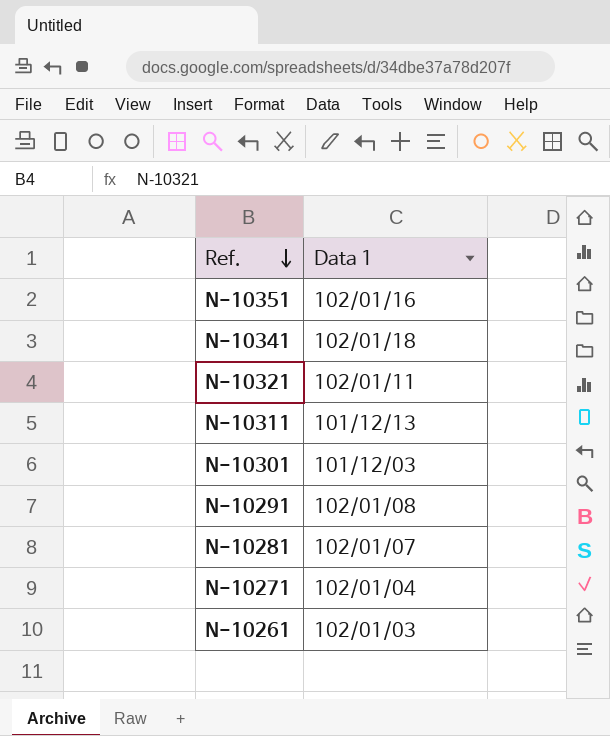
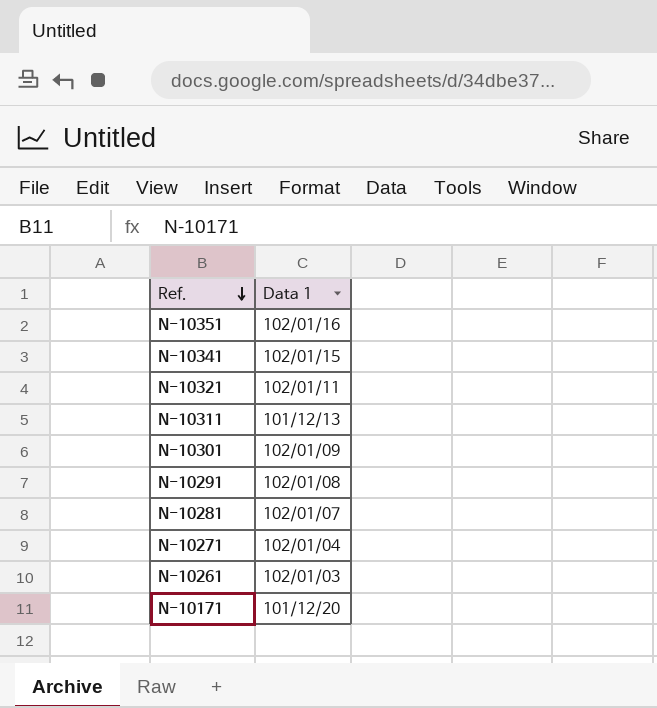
N-10341 | Data 1: 102/01/18 -> 102/01/15
N-10301 | Data 1: 101/12/03 -> 102/01/09
row N-10171: none -> 101/12/20

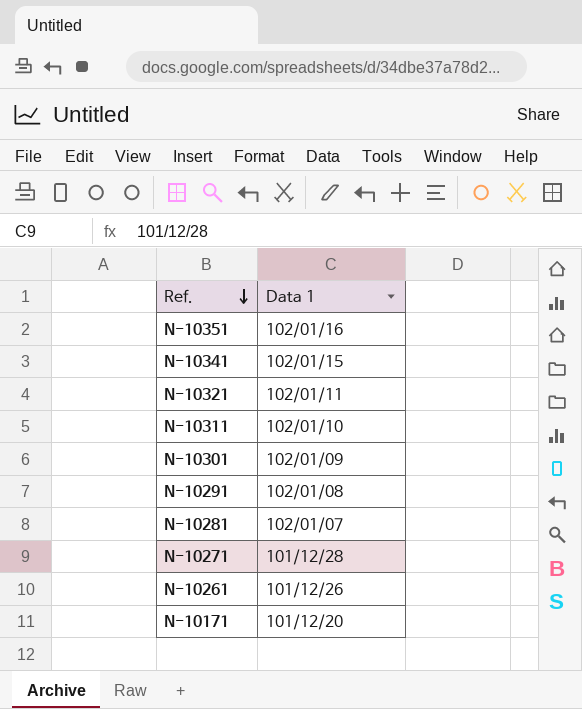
N-10311 | Data 1: 101/12/13 -> 102/01/10
N-10271 | Data 1: 102/01/04 -> 101/12/28
N-10261 | Data 1: 102/01/03 -> 101/12/26

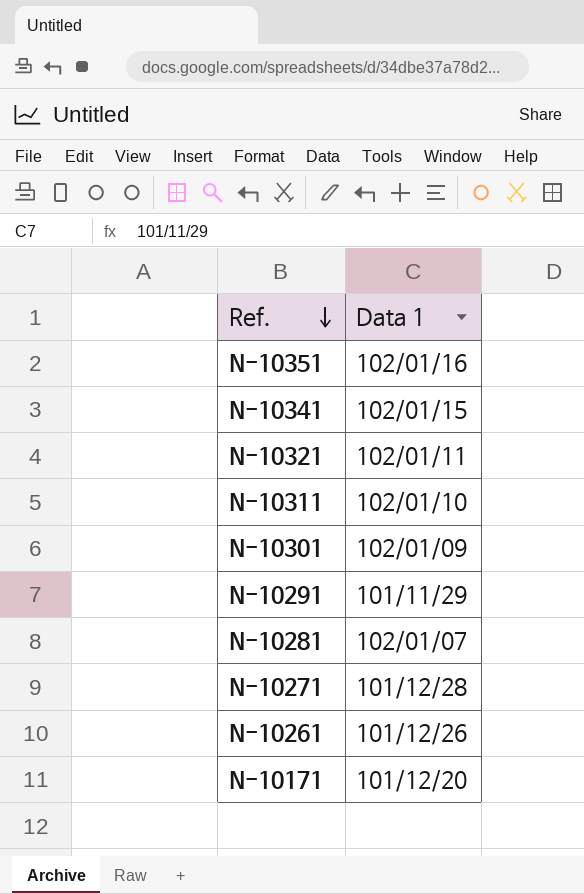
N-10291 | Data 1: 102/01/08 -> 101/11/29

